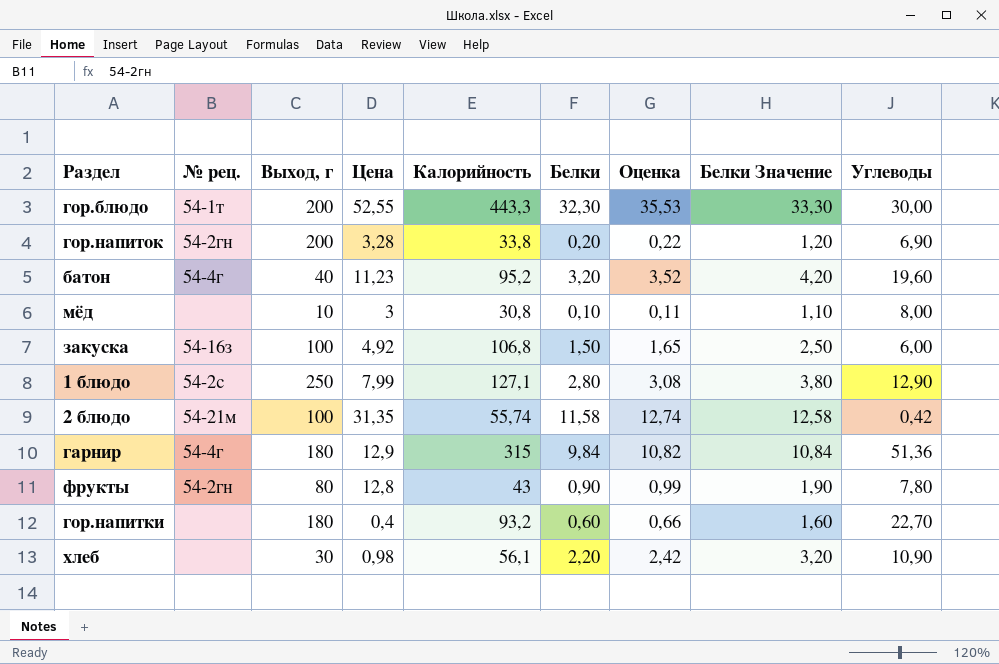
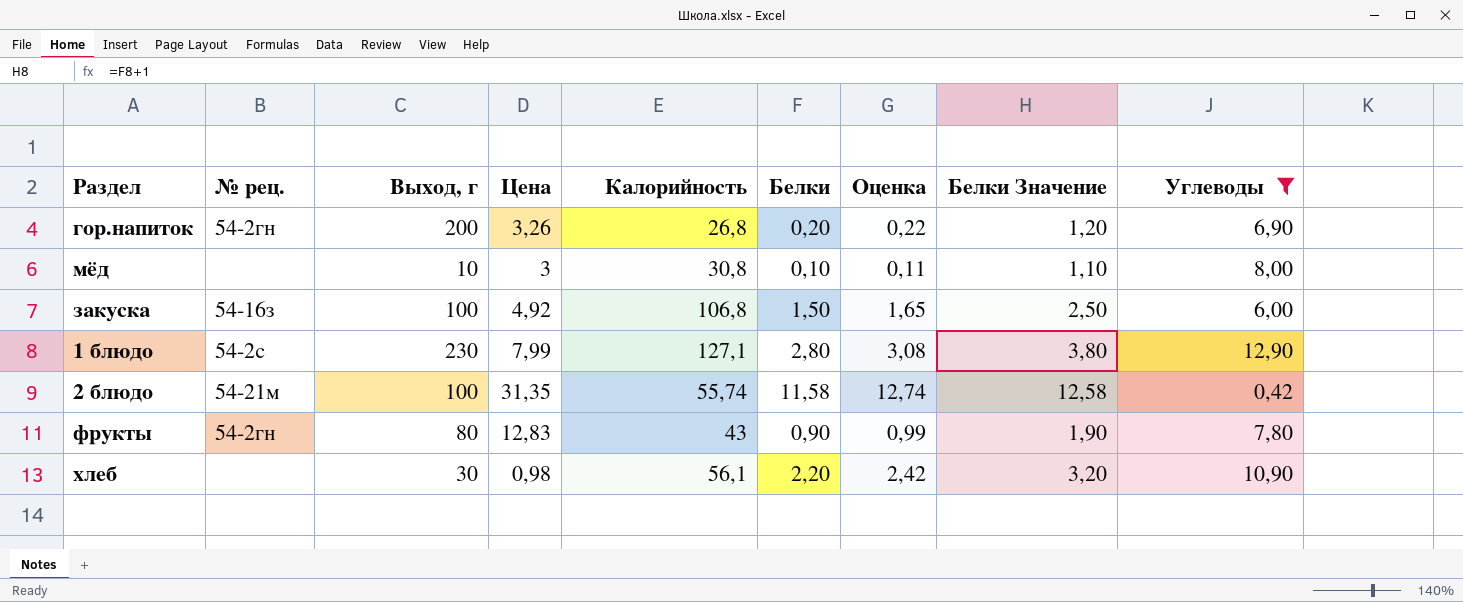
filter: none -> Углеводы <= 12,90
гор.напиток | Цена: 3,28 -> 3,26
гор.напиток | Калорийность: 33,8 -> 26,8
1 блюдо | Выход, г: 250 -> 230
фрукты | Цена: 12,8 -> 12,83

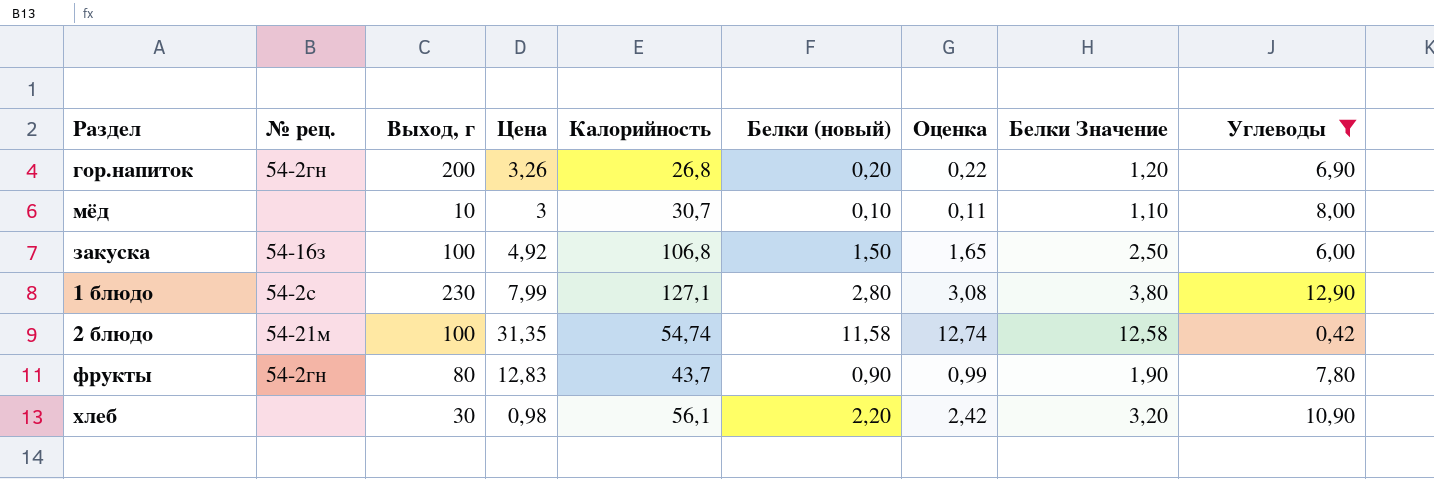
column name: Белки -> Белки (новый)
мёд | Калорийность: 30,8 -> 30,7
2 блюдо | Калорийность: 55,74 -> 54,74
фрукты | Калорийность: 43 -> 43,7

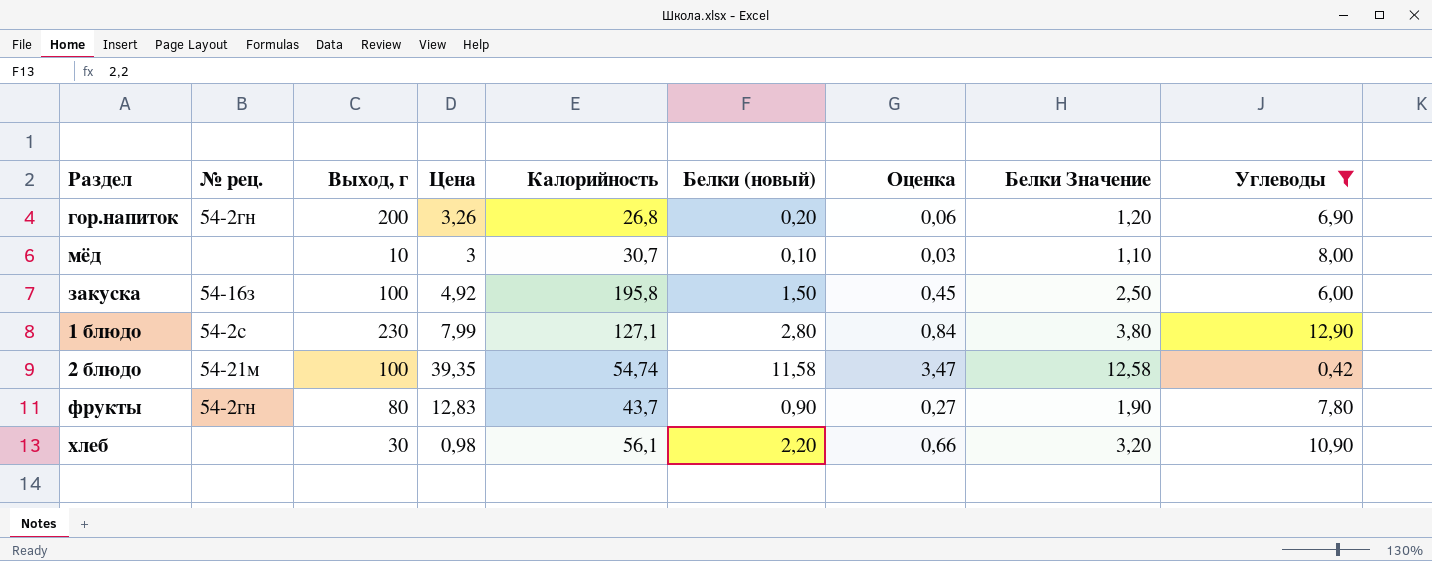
column Оценка | formula: [Белки (новый)] * 1,1 -> [Белки (новый)] * 0,3
закуска | Калорийность: 106,8 -> 195,8
2 блюдо | Цена: 31,35 -> 39,35

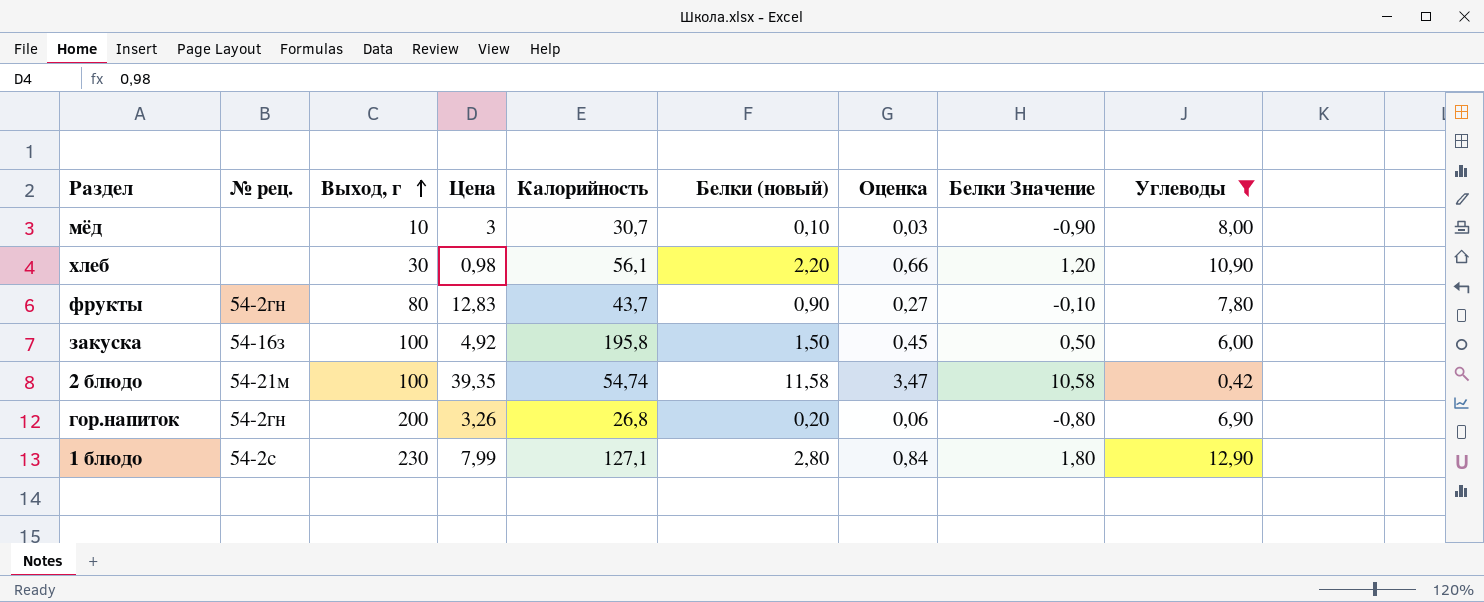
row order: none -> Выход, г ascending
column Белки Значение | formula: [Белки (новый)] + 1 -> [Белки (новый)] - 1

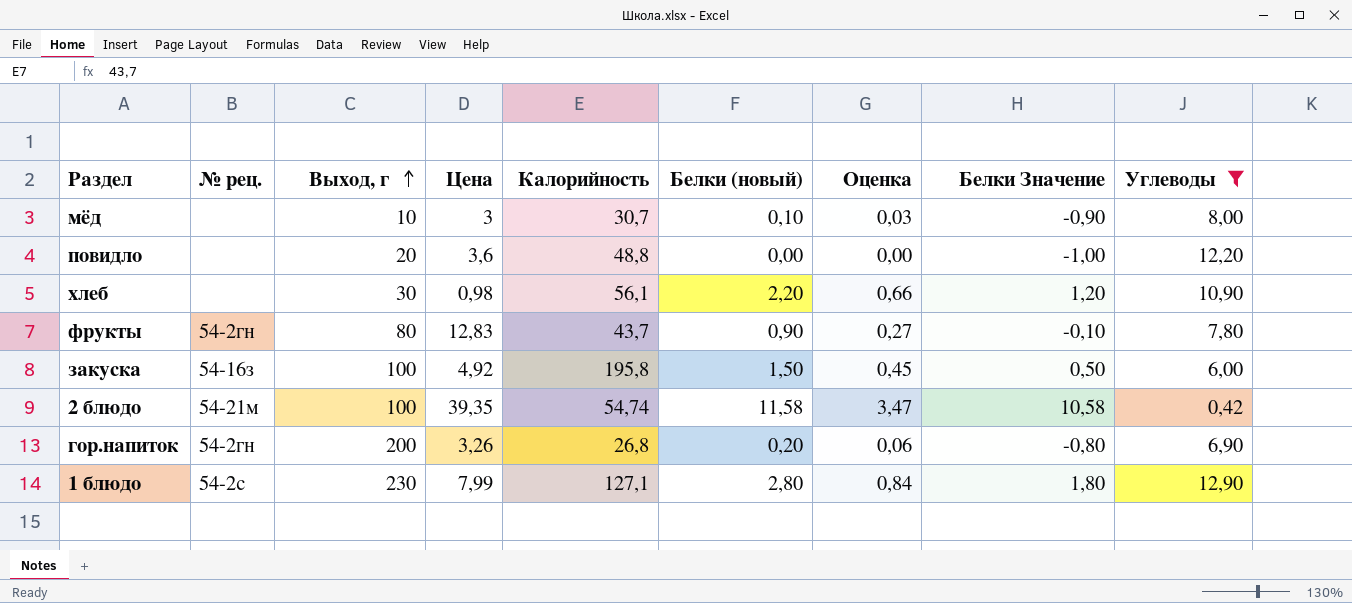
row повидло: none -> none | 20 | 3,6 | 48,8 | 0,00 | 0,00 | -1,00 | 12,20

